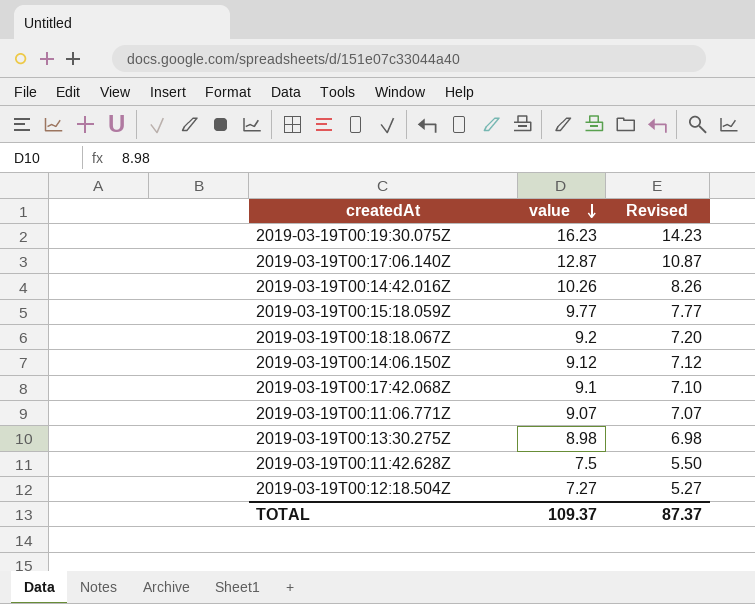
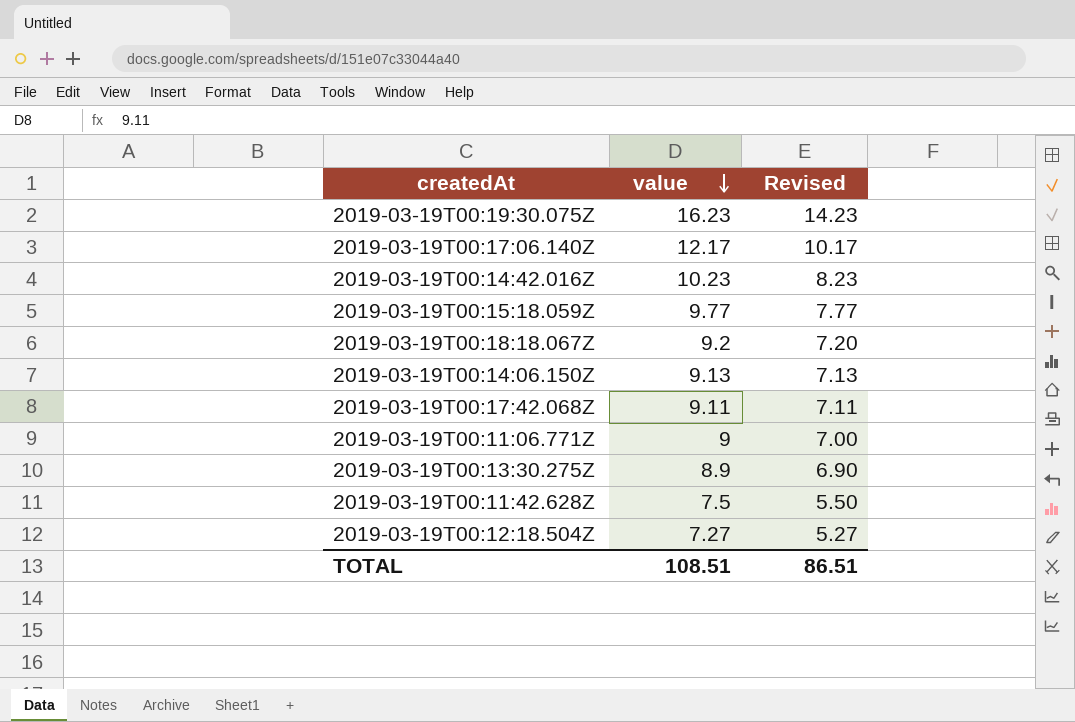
2019-03-19T00:17:06.140Z | value: 12.87 -> 12.17
2019-03-19T00:17:06.140Z | Revised: 10.87 -> 10.17
2019-03-19T00:14:42.016Z | value: 10.26 -> 10.23
2019-03-19T00:14:42.016Z | Revised: 8.26 -> 8.23
2019-03-19T00:14:06.150Z | value: 9.12 -> 9.13
2019-03-19T00:14:06.150Z | Revised: 7.12 -> 7.13
2019-03-19T00:17:42.068Z | value: 9.1 -> 9.11
2019-03-19T00:17:42.068Z | Revised: 7.10 -> 7.11
2019-03-19T00:11:06.771Z | value: 9.07 -> 9
2019-03-19T00:11:06.771Z | Revised: 7.07 -> 7.00
2019-03-19T00:13:30.275Z | value: 8.98 -> 8.9
2019-03-19T00:13:30.275Z | Revised: 6.98 -> 6.90
TOTAL | value: 109.37 -> 108.51
TOTAL | Revised: 87.37 -> 86.51

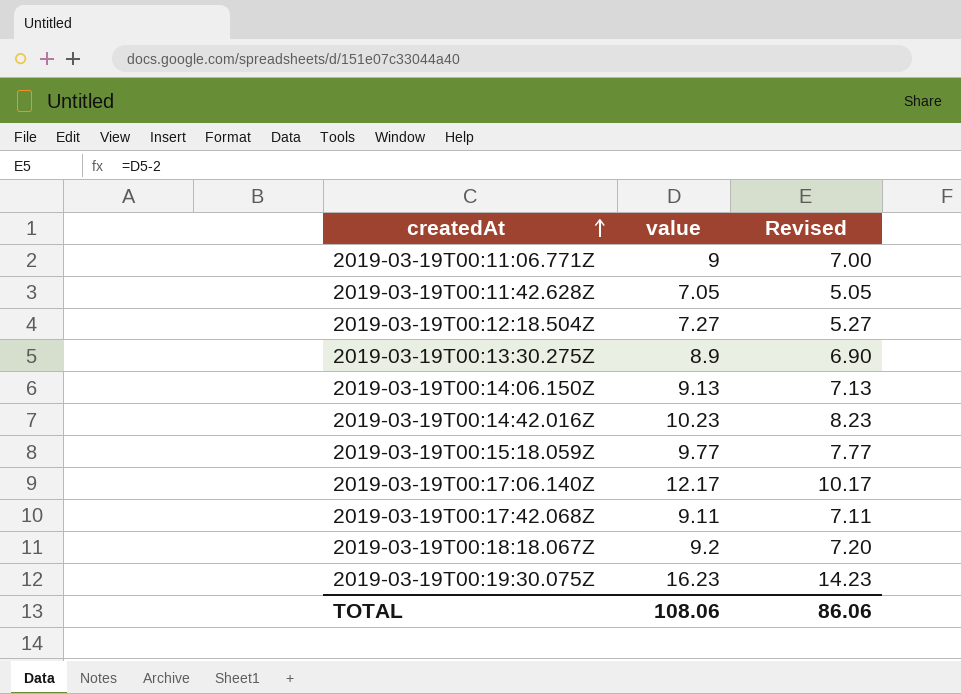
row order: value descending -> createdAt ascending
2019-03-19T00:11:42.628Z | value: 7.5 -> 7.05
2019-03-19T00:11:42.628Z | Revised: 5.50 -> 5.05
TOTAL | value: 108.51 -> 108.06
TOTAL | Revised: 86.51 -> 86.06

